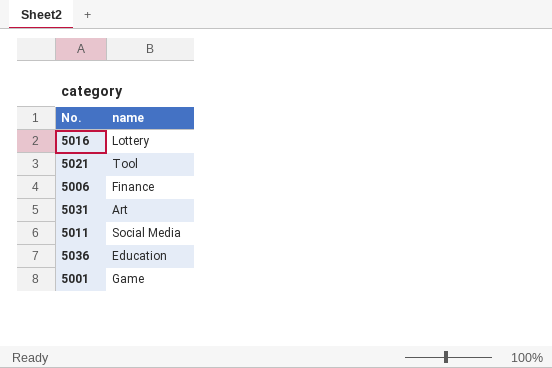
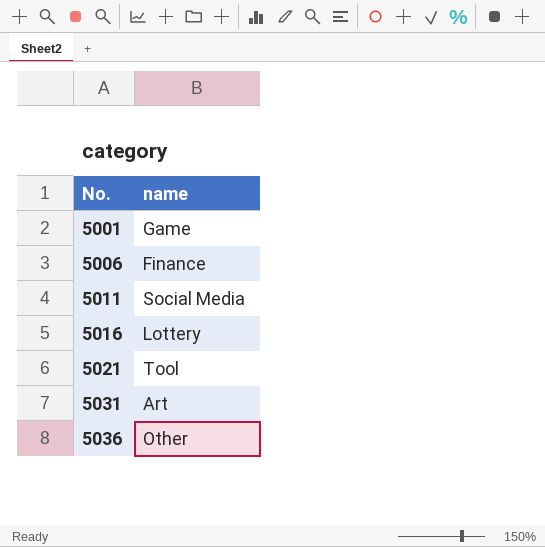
row order: none -> No. ascending
5036 | name: Education -> Other

